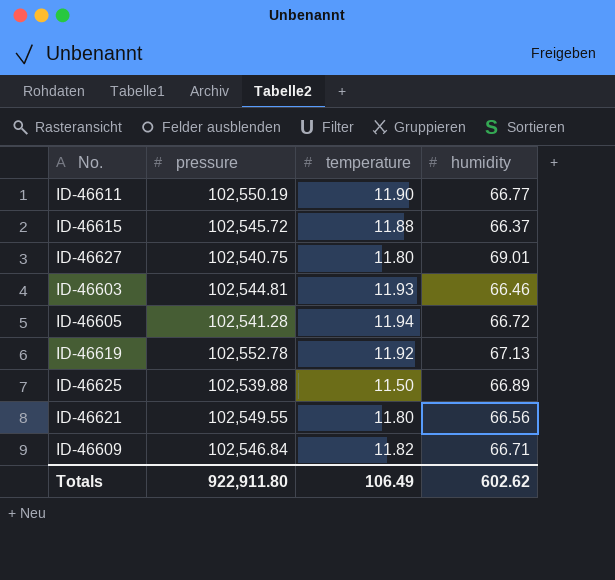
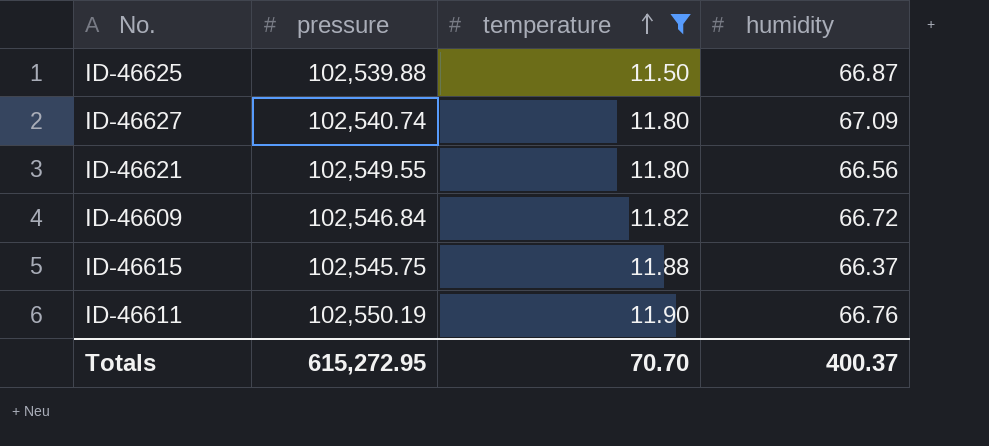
filter: none -> temperature <= 11.90
row order: none -> temperature ascending
ID-46625 | humidity: 66.89 -> 66.87
ID-46627 | pressure: 102,540.75 -> 102,540.74
ID-46627 | humidity: 69.01 -> 67.09
ID-46609 | humidity: 66.71 -> 66.72
ID-46615 | pressure: 102,545.72 -> 102,545.75
ID-46611 | humidity: 66.77 -> 66.76
Totals | pressure: 922,911.80 -> 615,272.95
Totals | temperature: 106.49 -> 70.70
Totals | humidity: 602.62 -> 400.37

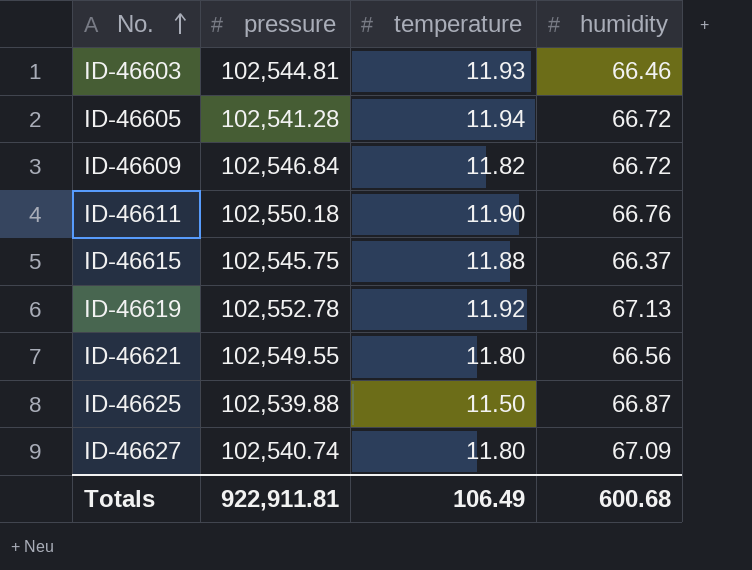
filter: temperature <= 11.90 -> none
row order: temperature ascending -> No. ascending
ID-46611 | pressure: 102,550.19 -> 102,550.18
Totals | pressure: 615,272.95 -> 922,911.81
Totals | temperature: 70.70 -> 106.49
Totals | humidity: 400.37 -> 600.68

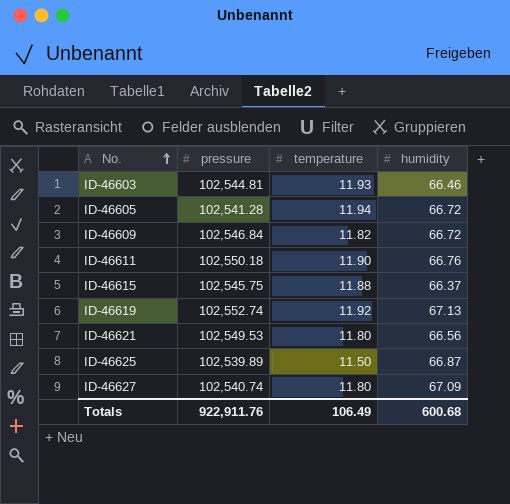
ID-46619 | pressure: 102,552.78 -> 102,552.74
ID-46621 | pressure: 102,549.55 -> 102,549.53
ID-46625 | pressure: 102,539.88 -> 102,539.89
Totals | pressure: 922,911.81 -> 922,911.76

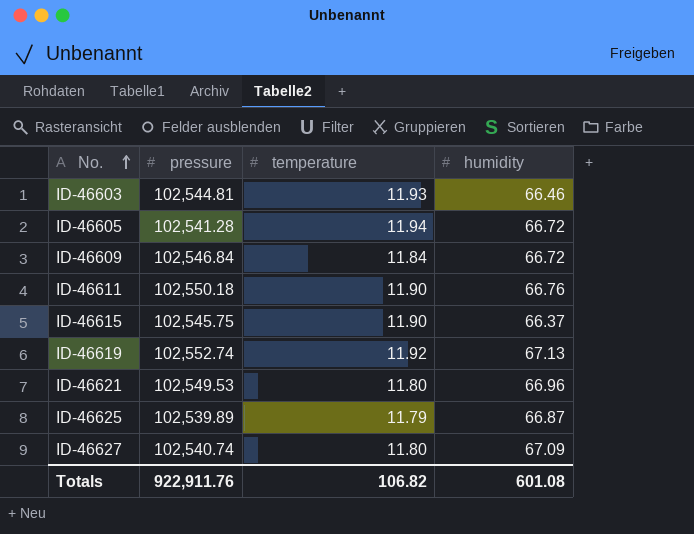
ID-46609 | temperature: 11.82 -> 11.84
ID-46615 | temperature: 11.88 -> 11.90
ID-46621 | humidity: 66.56 -> 66.96
ID-46625 | temperature: 11.50 -> 11.79
Totals | temperature: 106.49 -> 106.82
Totals | humidity: 600.68 -> 601.08

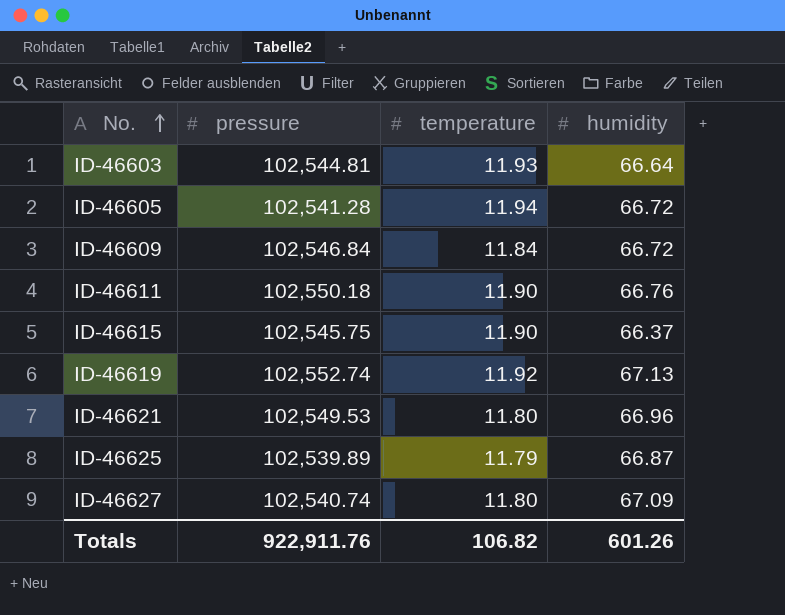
ID-46603 | humidity: 66.46 -> 66.64
Totals | humidity: 601.08 -> 601.26

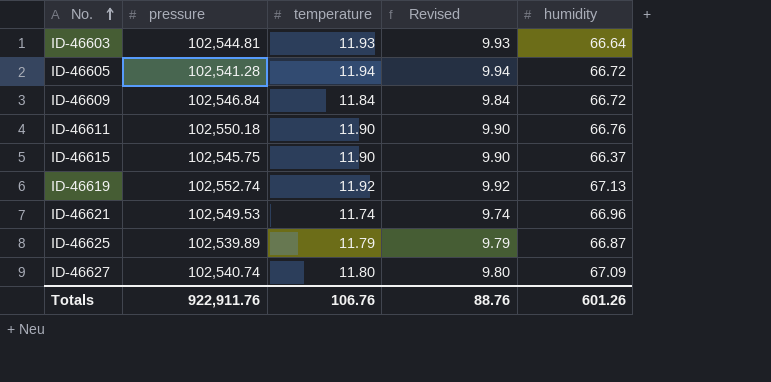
column Revised | formula: none -> [temperature] - 2
ID-46621 | temperature: 11.80 -> 11.74
Totals | temperature: 106.82 -> 106.76

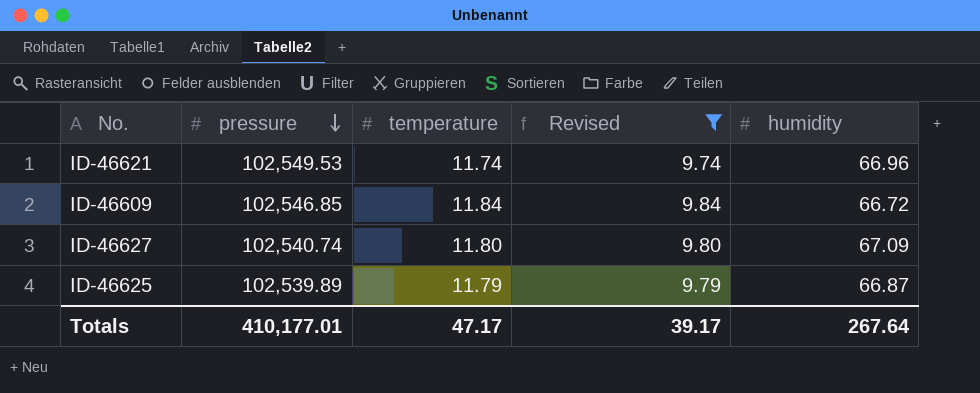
filter: none -> Revised <= 9.84
row order: No. ascending -> pressure descending
ID-46609 | pressure: 102,546.84 -> 102,546.85
Totals | pressure: 922,911.76 -> 410,177.01
Totals | temperature: 106.76 -> 47.17
Totals | Revised: 88.76 -> 39.17
Totals | humidity: 601.26 -> 267.64

